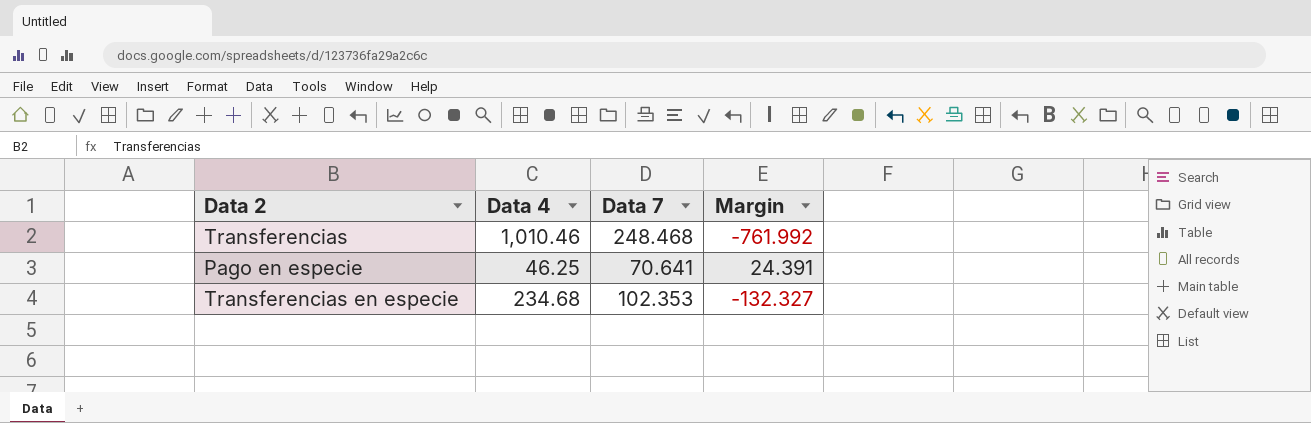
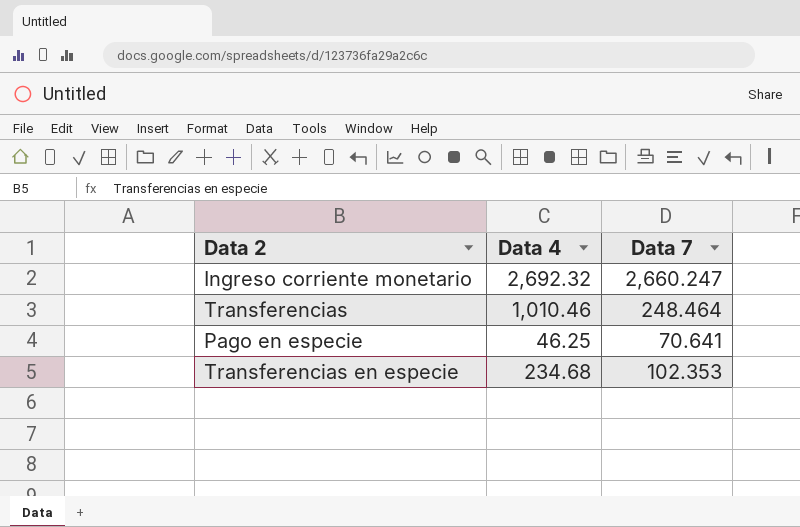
column Margin | formula: [Data 7] - [Data 4] -> none
row Ingreso corriente monetario: none -> 2,692.32 | 2,660.247
Transferencias | Data 7: 248.468 -> 248.464

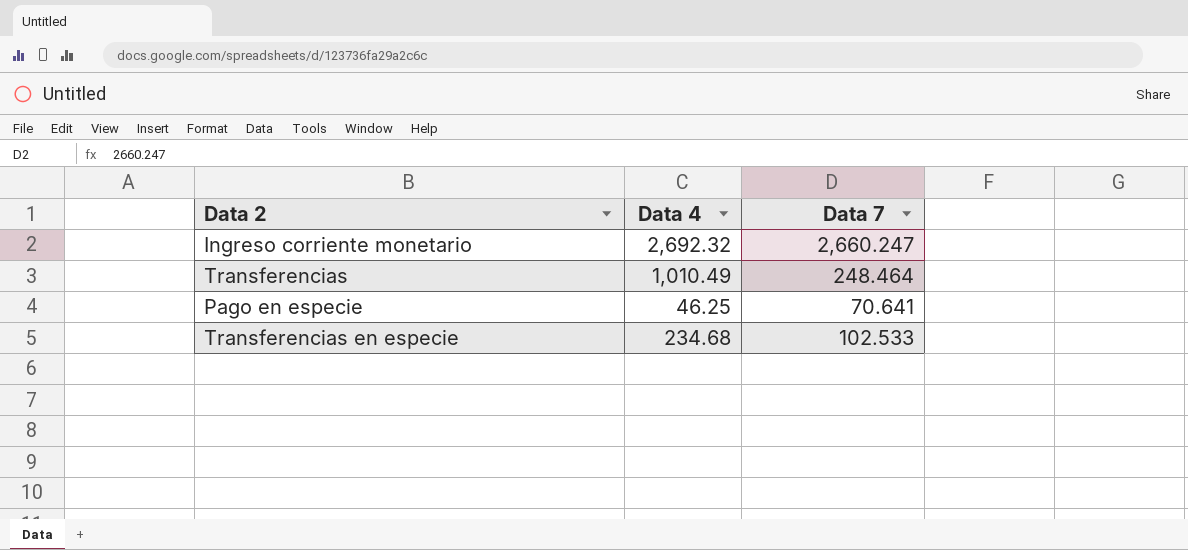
Transferencias | Data 4: 1,010.46 -> 1,010.49
Transferencias en especie | Data 7: 102.353 -> 102.533

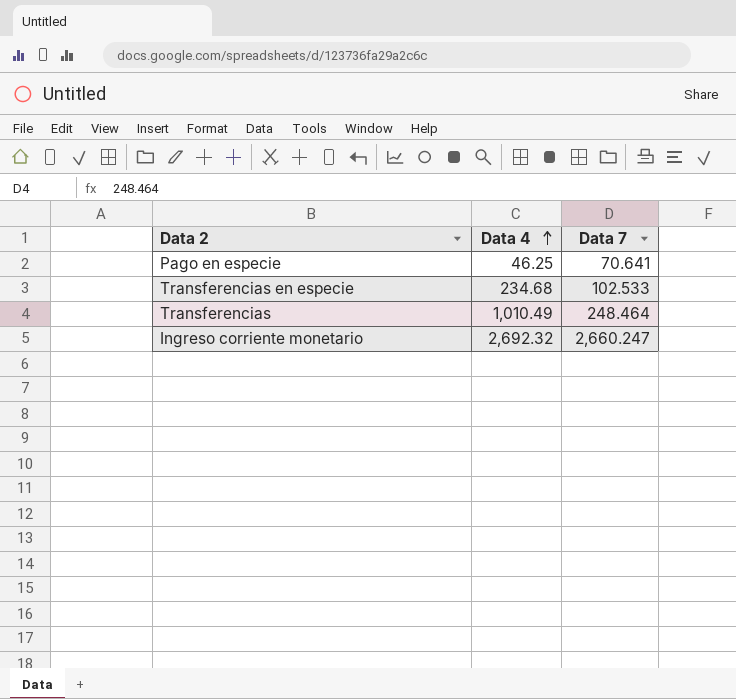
row order: none -> Data 4 ascending

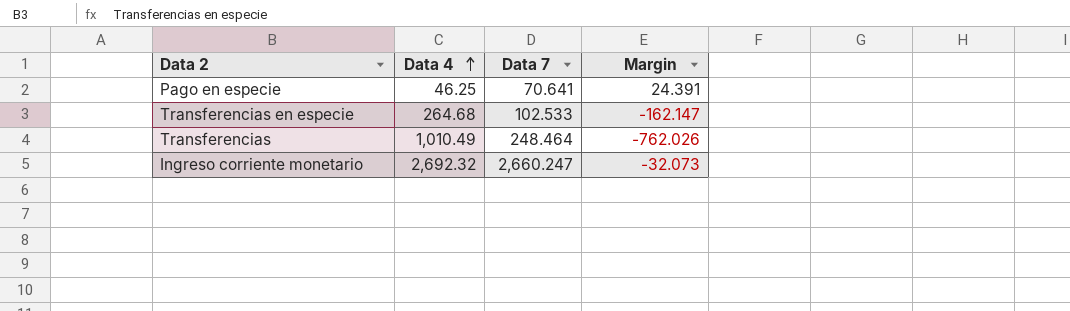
column Margin | formula: none -> [Data 7] - [Data 4]
Transferencias en especie | Data 4: 234.68 -> 264.68

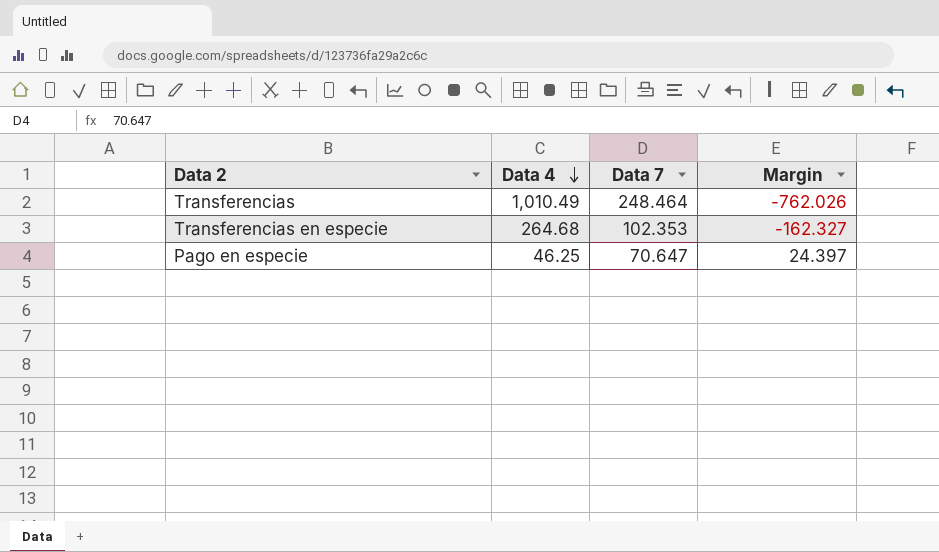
row order: Data 4 ascending -> Data 4 descending
row Ingreso corriente monetario: 2,692.32 | 2,660.247 | -32.073 -> none
Transferencias en especie | Data 7: 102.533 -> 102.353
Transferencias en especie | Margin: -162.147 -> -162.327
Pago en especie | Data 7: 70.641 -> 70.647
Pago en especie | Margin: 24.391 -> 24.397

